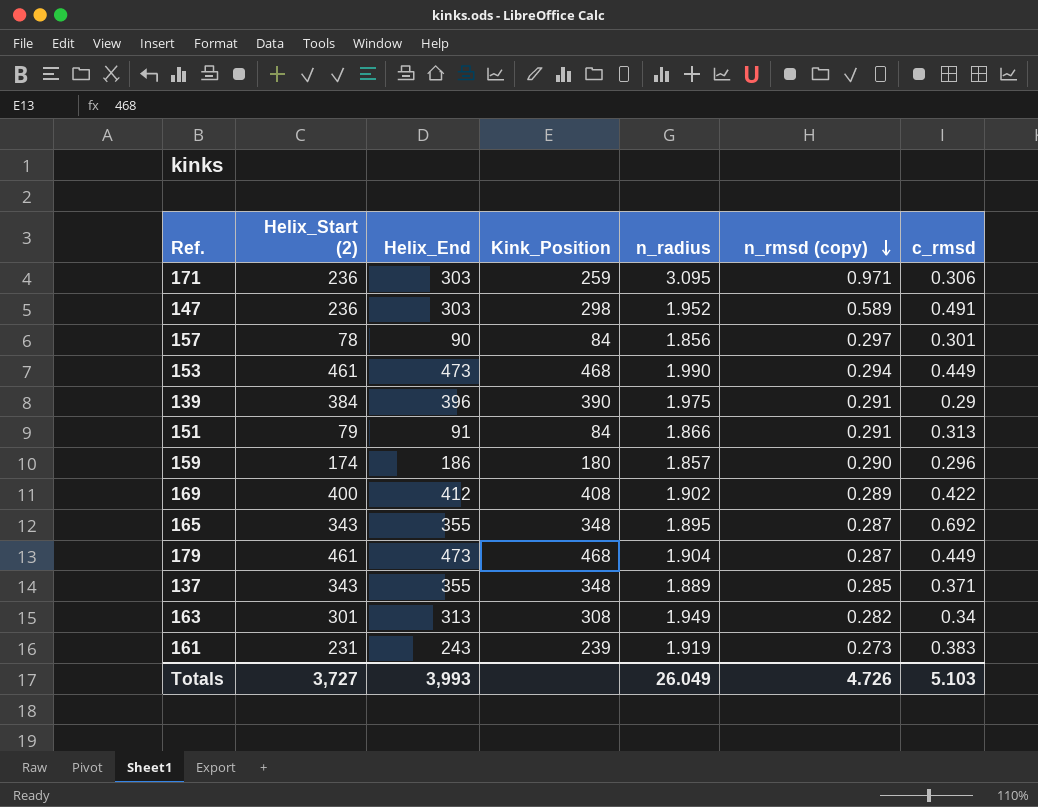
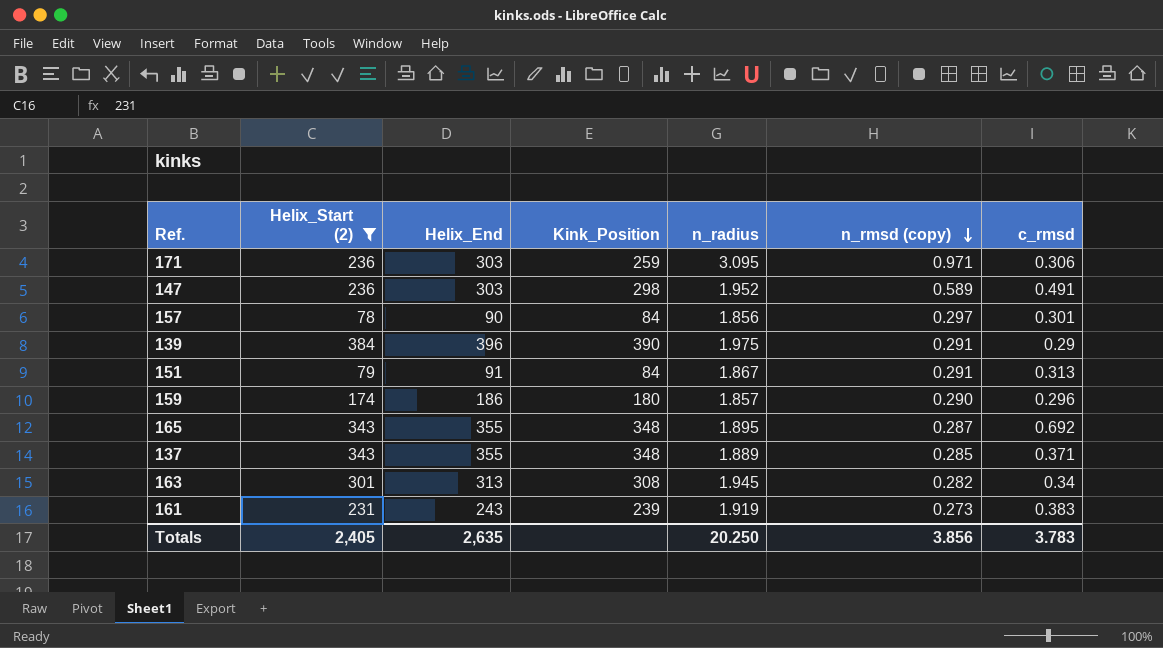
filter: none -> Helix_Start (2) <= 384
151 | n_radius: 1.866 -> 1.867
163 | n_radius: 1.949 -> 1.945
Totals | Helix_Start (2): 3,727 -> 2,405
Totals | Helix_End: 3,993 -> 2,635
Totals | n_radius: 26.049 -> 20.250
Totals | n_rmsd (copy): 4.726 -> 3.856
Totals | c_rmsd: 5.103 -> 3.783

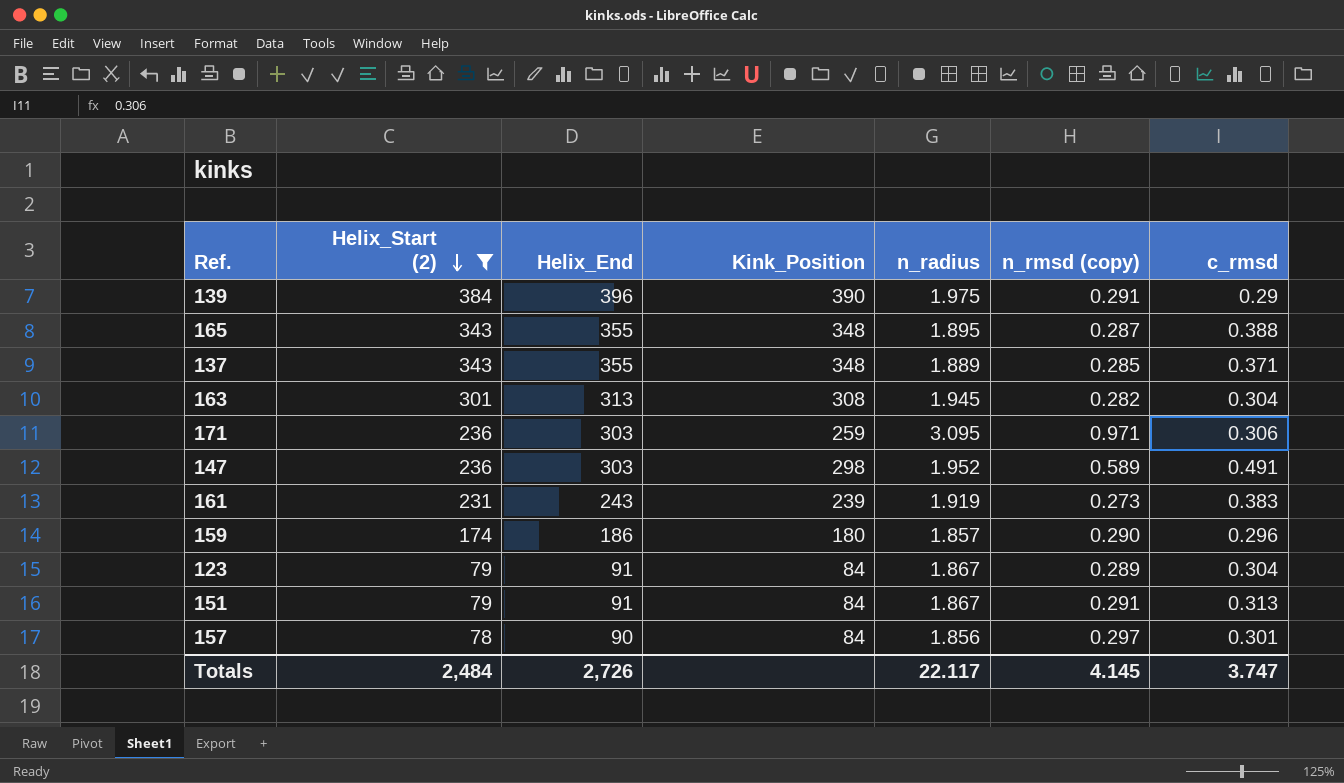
row order: n_rmsd (copy) descending -> Helix_Start (2) descending
165 | c_rmsd: 0.692 -> 0.388
163 | c_rmsd: 0.34 -> 0.304
row 123: none -> 79 | 91 | 84 | 1.867 | 0.289 | 0.304
Totals | Helix_Start (2): 2,405 -> 2,484
Totals | Helix_End: 2,635 -> 2,726
Totals | n_radius: 20.250 -> 22.117
Totals | n_rmsd (copy): 3.856 -> 4.145
Totals | c_rmsd: 3.783 -> 3.747

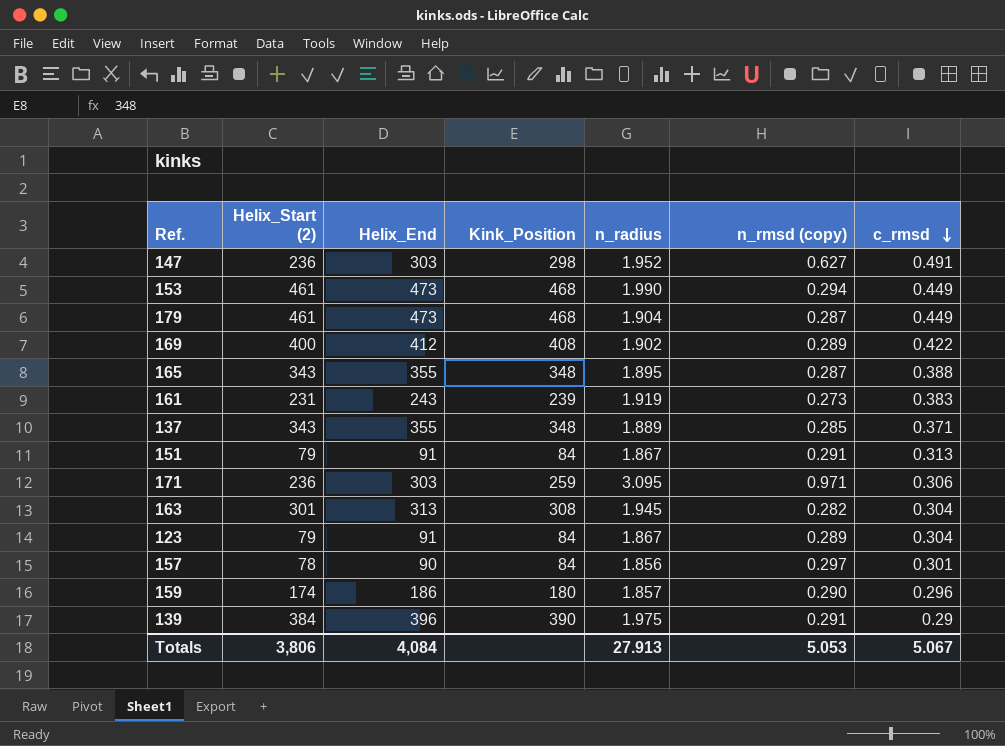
filter: Helix_Start (2) <= 384 -> none
row order: Helix_Start (2) descending -> c_rmsd descending
147 | n_rmsd (copy): 0.589 -> 0.627
Totals | Helix_Start (2): 2,484 -> 3,806
Totals | Helix_End: 2,726 -> 4,084
Totals | n_radius: 22.117 -> 27.913
Totals | n_rmsd (copy): 4.145 -> 5.053
Totals | c_rmsd: 3.747 -> 5.067

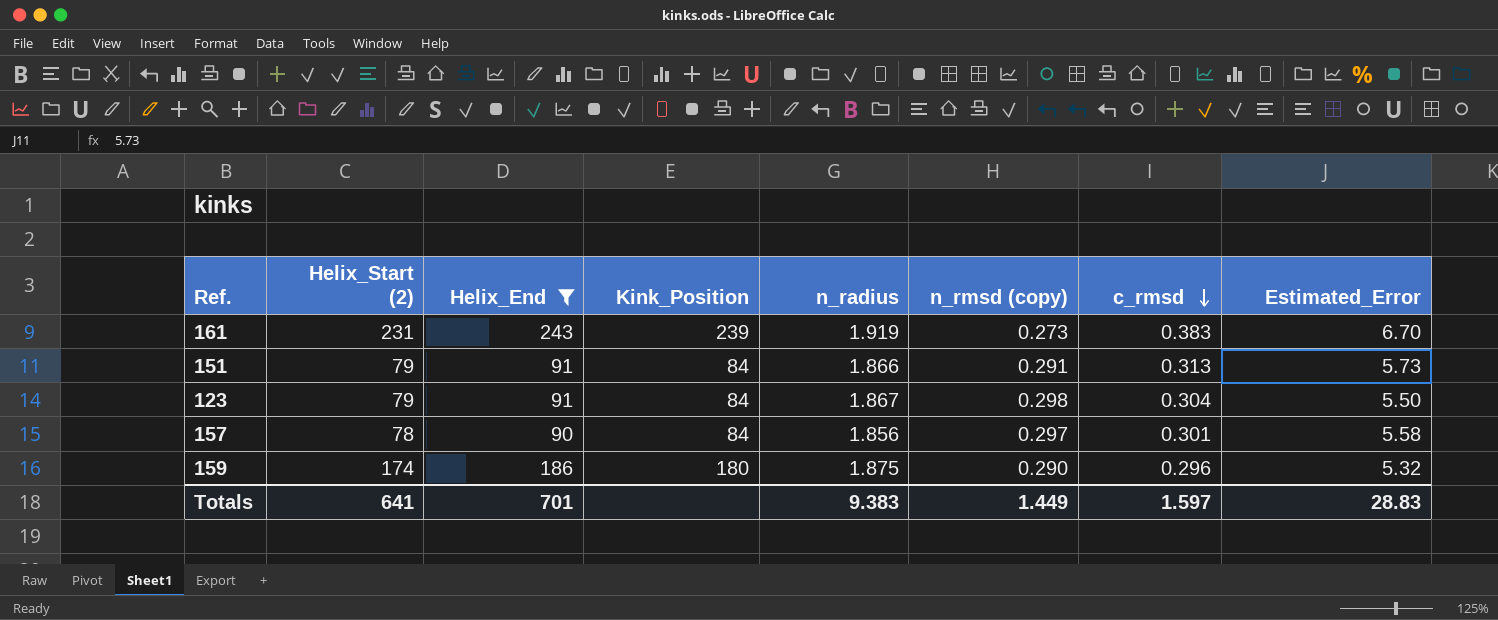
filter: none -> Helix_End <= 243
column Estimated_Error | position: none -> 8
151 | n_radius: 1.867 -> 1.866
123 | n_rmsd (copy): 0.289 -> 0.298
159 | n_radius: 1.857 -> 1.875
Totals | Helix_Start (2): 3,806 -> 641
Totals | Helix_End: 4,084 -> 701
Totals | n_radius: 27.913 -> 9.383
Totals | n_rmsd (copy): 5.053 -> 1.449
Totals | c_rmsd: 5.067 -> 1.597

